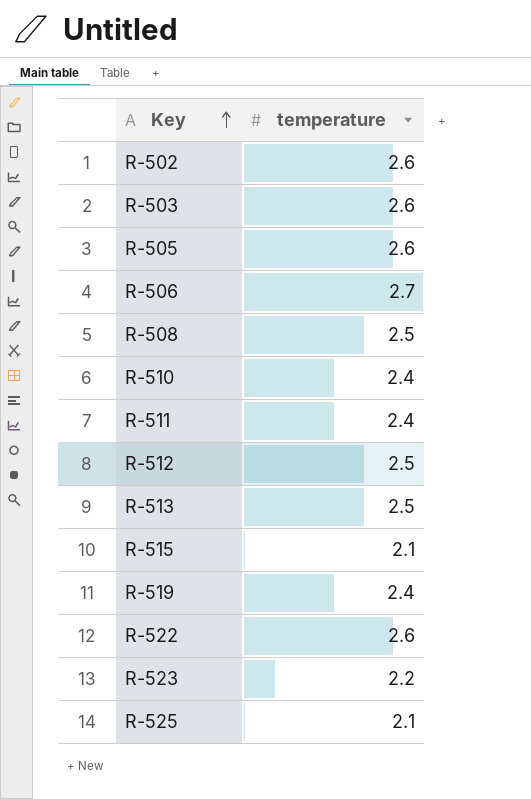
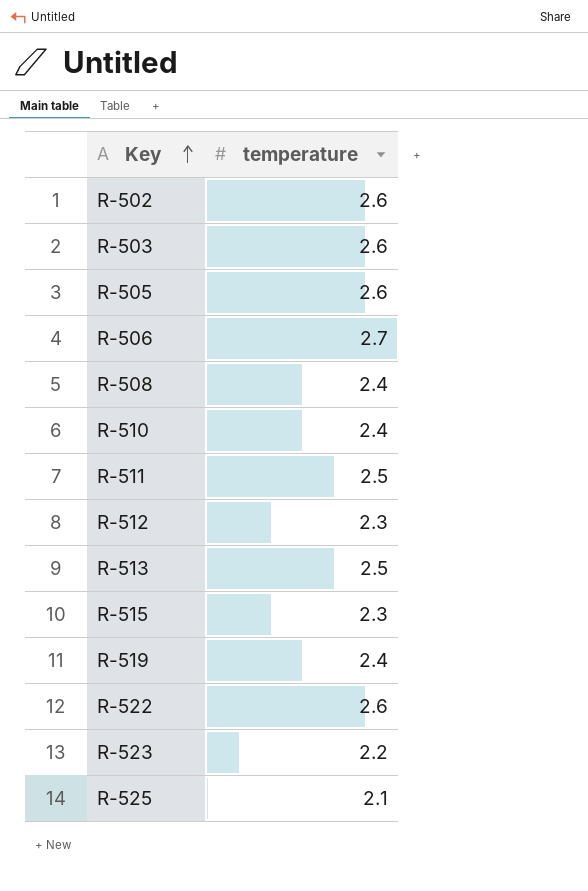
R-508 | temperature: 2.5 -> 2.4
R-511 | temperature: 2.4 -> 2.5
R-512 | temperature: 2.5 -> 2.3
R-515 | temperature: 2.1 -> 2.3

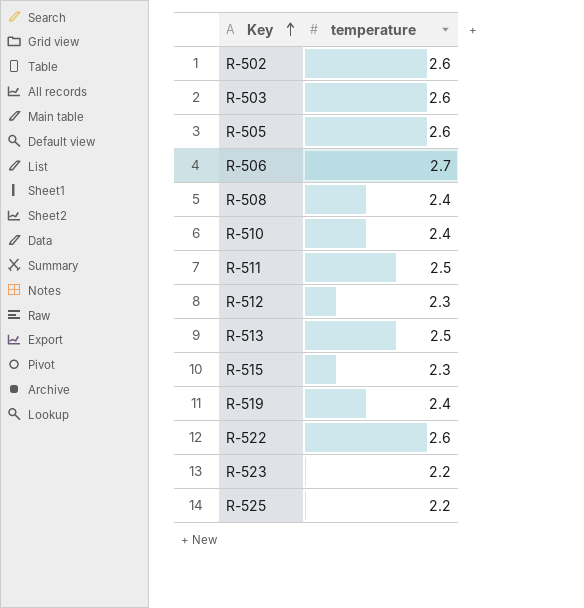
R-525 | temperature: 2.1 -> 2.2

